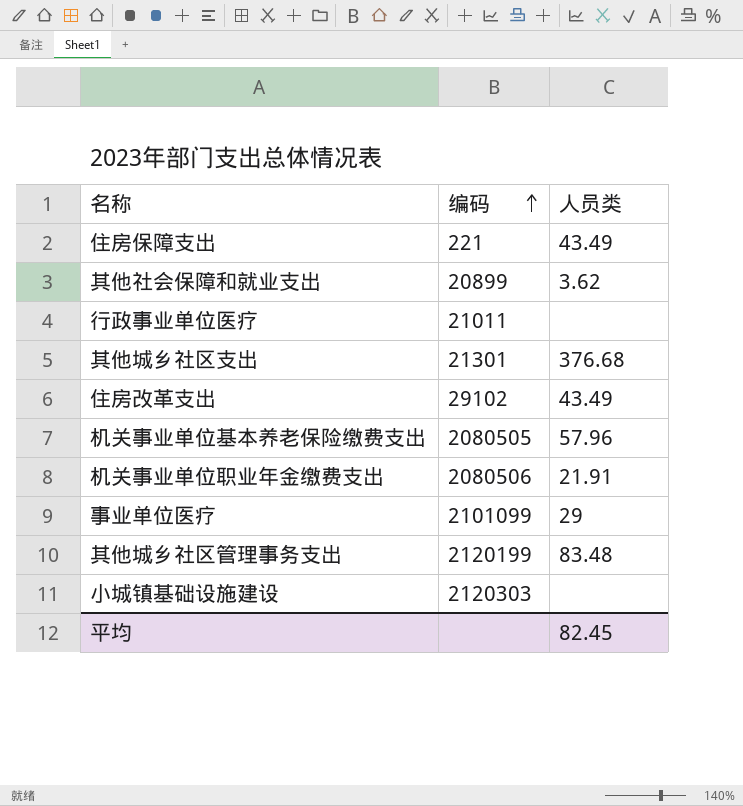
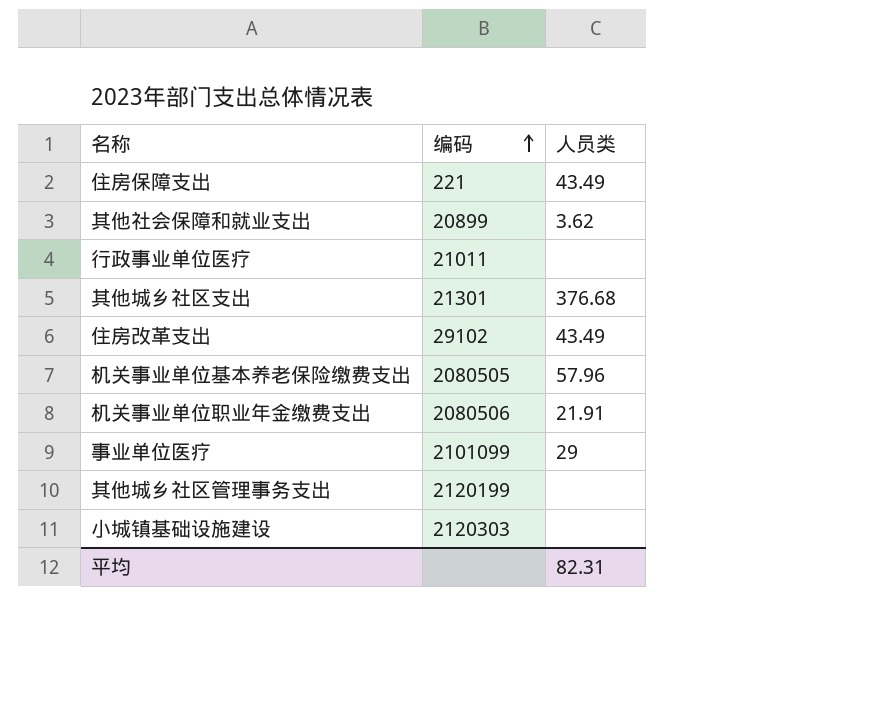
其他城乡社区管理事务支出 | 人员类: 83.48 -> none
平均 | 人员类: 82.45 -> 82.31

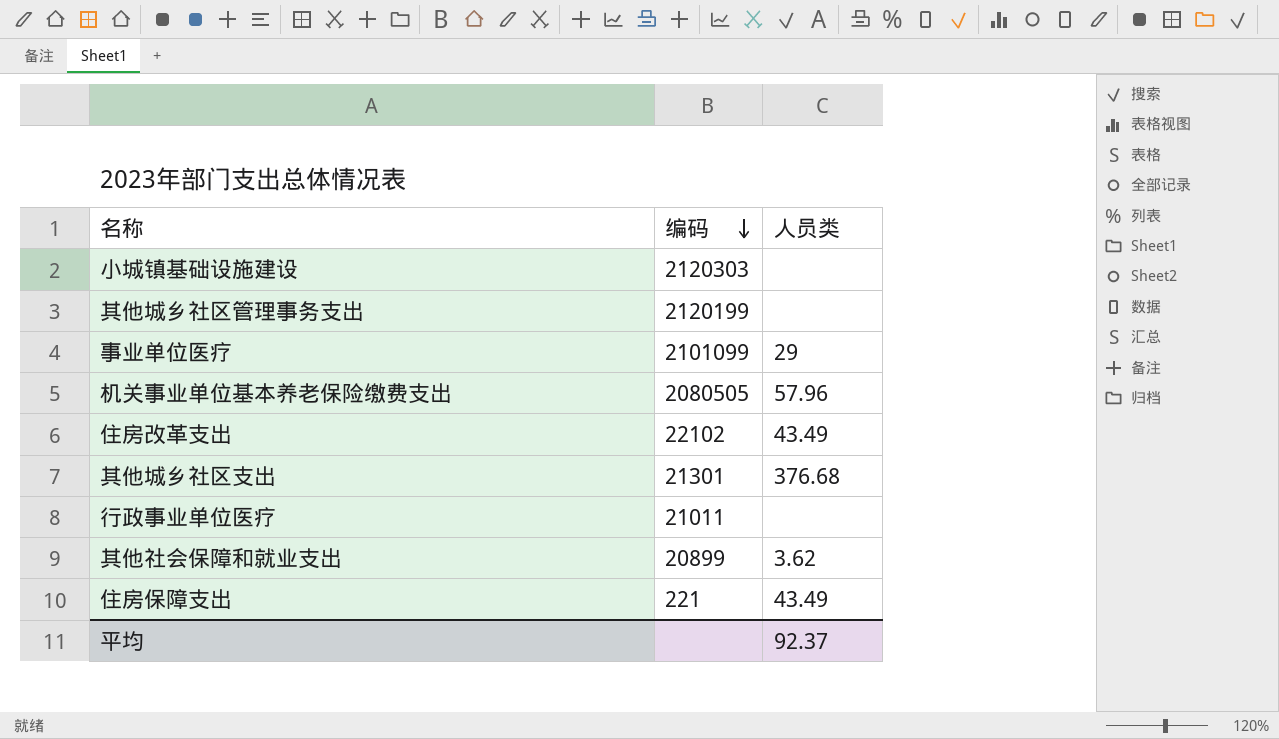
row order: 编码 ascending -> 编码 descending
row 机关事业单位职业年金缴费支出: 2080506 | 21.91 -> none
住房改革支出 | 编码: 29102 -> 22102
平均 | 人员类: 82.31 -> 92.37

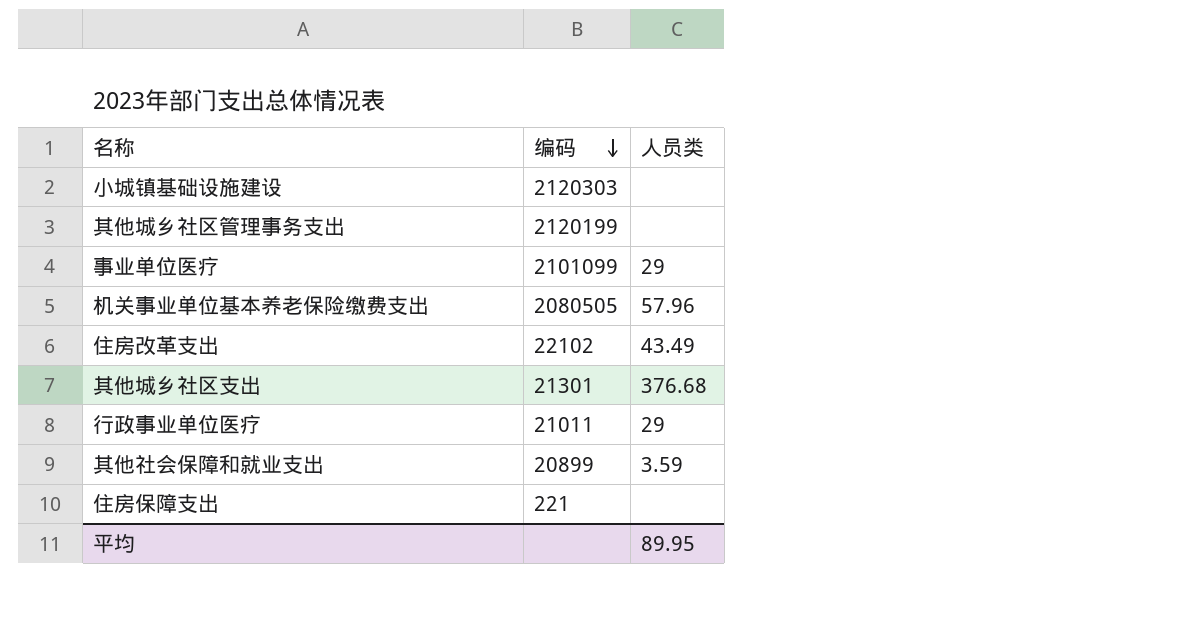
行政事业单位医疗 | 人员类: none -> 29
其他社会保障和就业支出 | 人员类: 3.62 -> 3.59
住房保障支出 | 人员类: 43.49 -> none
平均 | 人员类: 92.37 -> 89.95

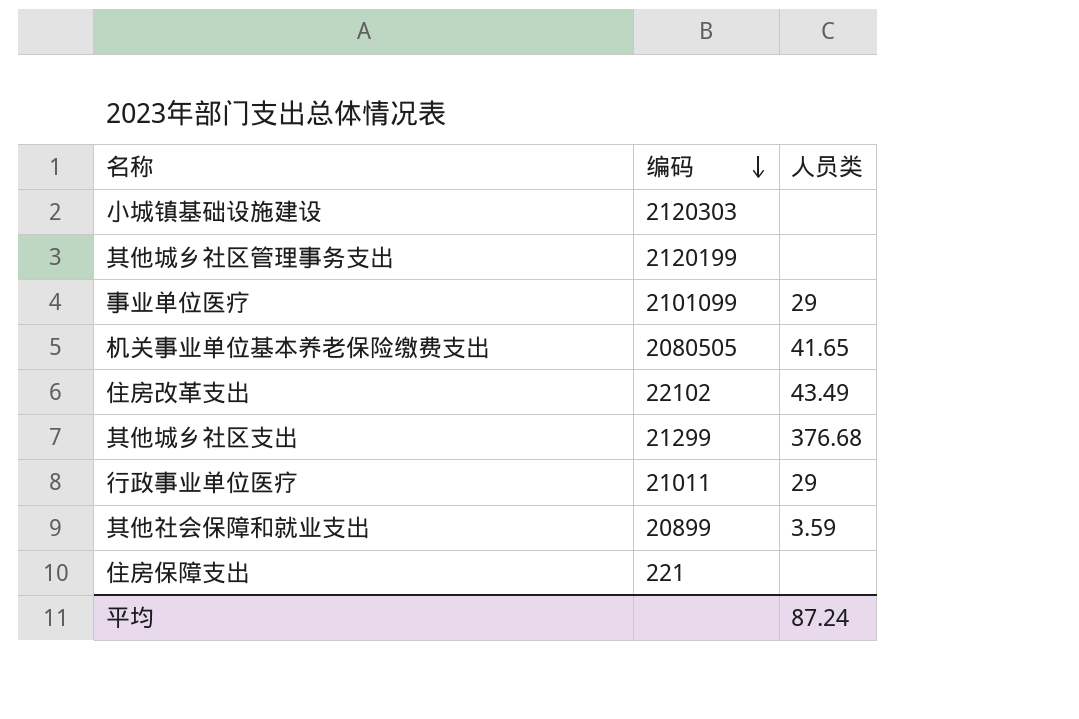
机关事业单位基本养老保险缴费支出 | 人员类: 57.96 -> 41.65
其他城乡社区支出 | 编码: 21301 -> 21299
平均 | 人员类: 89.95 -> 87.24

